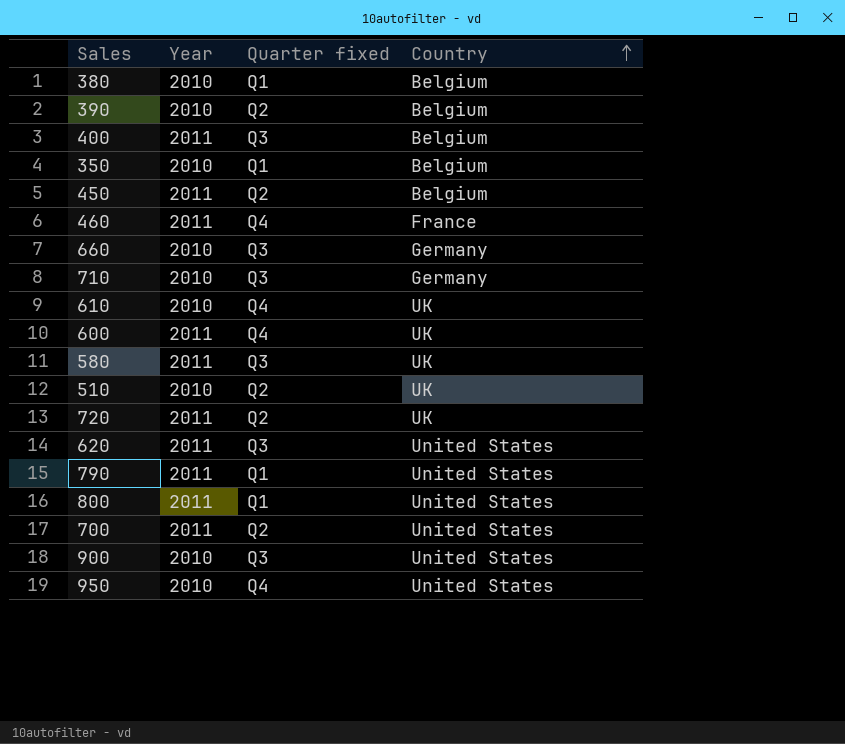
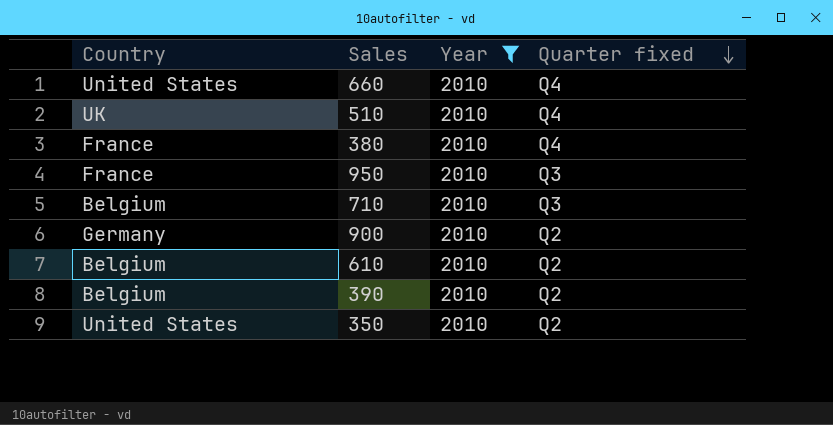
filter: none -> Year = 2010
row order: Country ascending -> Quarter fixed descending
column Country | position: 4 -> 1
660 | Country: Germany -> United States
660 | Quarter fixed: Q3 -> Q4
510 | Quarter fixed: Q2 -> Q4
380 | Country: Belgium -> France
380 | Quarter fixed: Q1 -> Q4
950 | Country: United States -> France
950 | Quarter fixed: Q4 -> Q3
710 | Country: Germany -> Belgium
900 | Country: United States -> Germany
900 | Quarter fixed: Q3 -> Q2
610 | Country: UK -> Belgium
610 | Quarter fixed: Q4 -> Q2
350 | Country: Belgium -> United States
350 | Quarter fixed: Q1 -> Q2

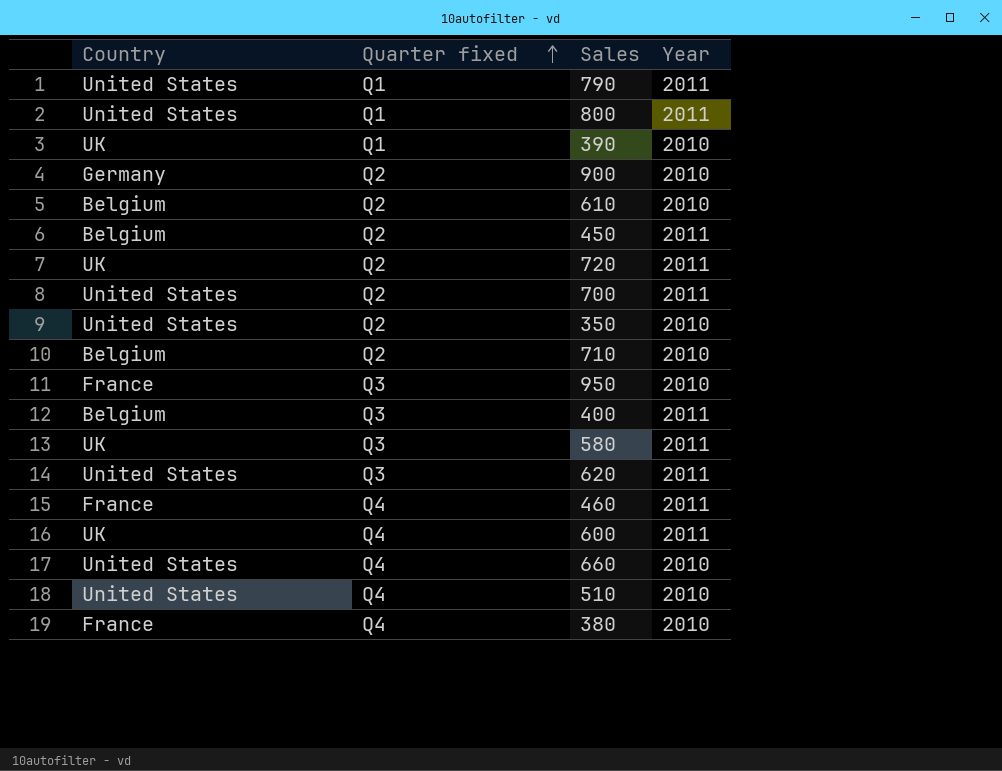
filter: Year = 2010 -> none
row order: Quarter fixed descending -> Quarter fixed ascending
column Quarter fixed | position: 4 -> 2
390 | Country: Belgium -> UK
390 | Quarter fixed: Q2 -> Q1
710 | Quarter fixed: Q3 -> Q2
510 | Country: UK -> United States

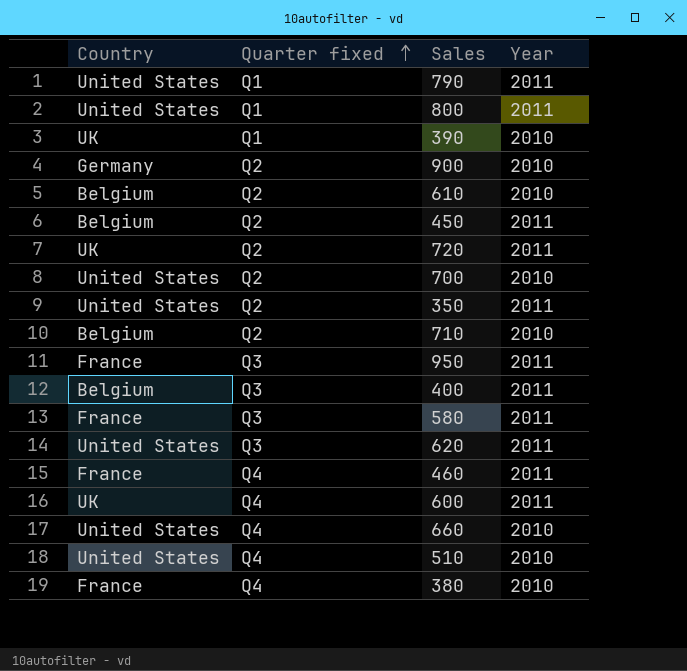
700 | Year: 2011 -> 2010
350 | Year: 2010 -> 2011
950 | Year: 2010 -> 2011
580 | Country: UK -> France

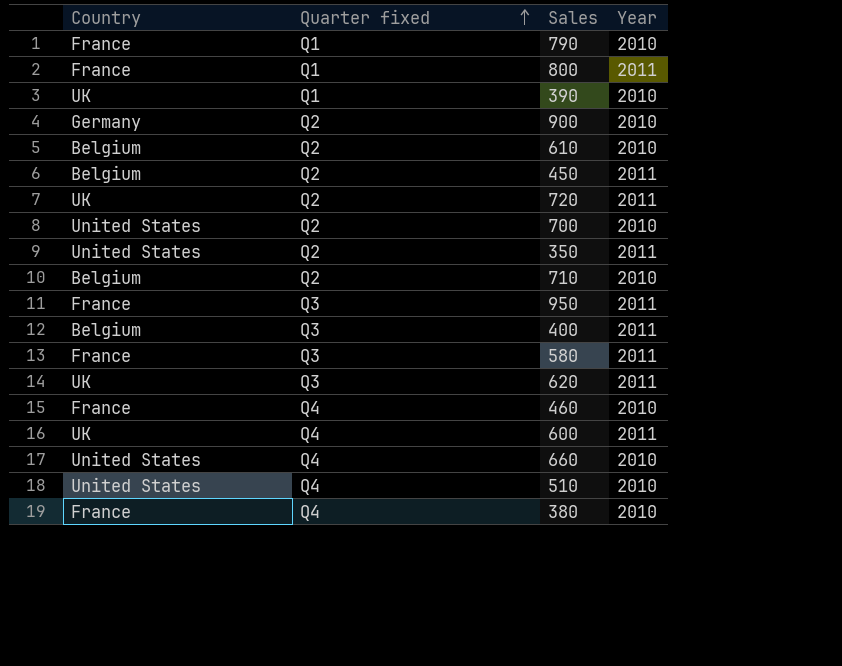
790 | Country: United States -> France
790 | Year: 2011 -> 2010
800 | Country: United States -> France
620 | Country: United States -> UK
460 | Year: 2011 -> 2010

